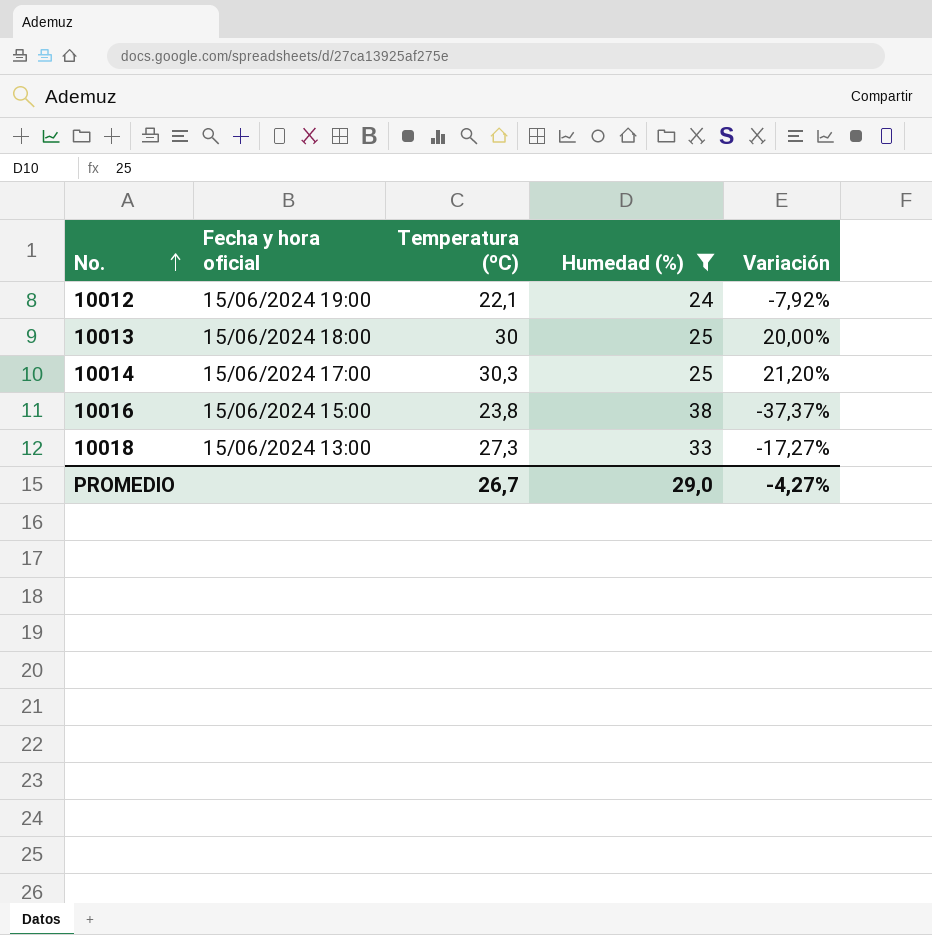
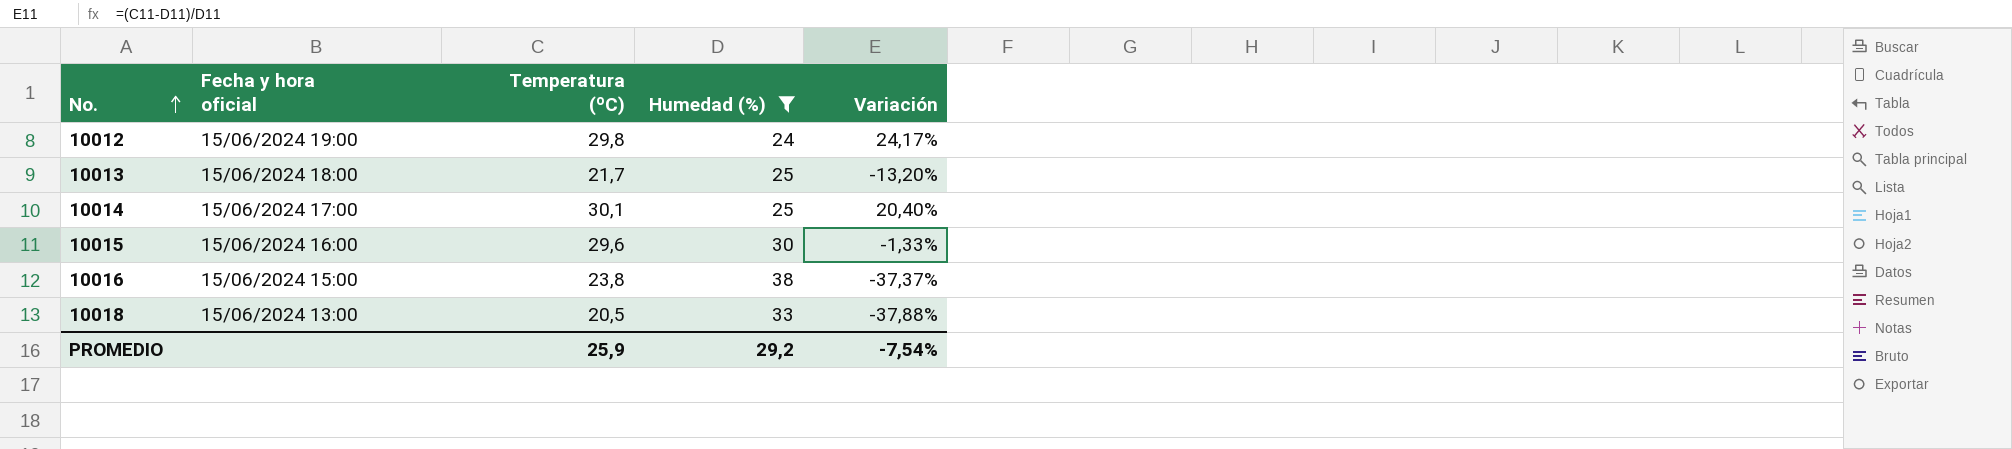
10012 | Temperatura (ºC): 22,1 -> 29,8
10012 | Variación: -7,92% -> 24,17%
10013 | Temperatura (ºC): 30 -> 21,7
10013 | Variación: 20,00% -> -13,20%
10014 | Temperatura (ºC): 30,3 -> 30,1
10014 | Variación: 21,20% -> 20,40%
row 10015: none -> 15/06/2024 16:00 | 29,6 | 30 | -1,33%
10018 | Temperatura (ºC): 27,3 -> 20,5
10018 | Variación: -17,27% -> -37,88%
PROMEDIO | Temperatura (ºC): 26,7 -> 25,9
PROMEDIO | Humedad (%): 29,0 -> 29,2
PROMEDIO | Variación: -4,27% -> -7,54%

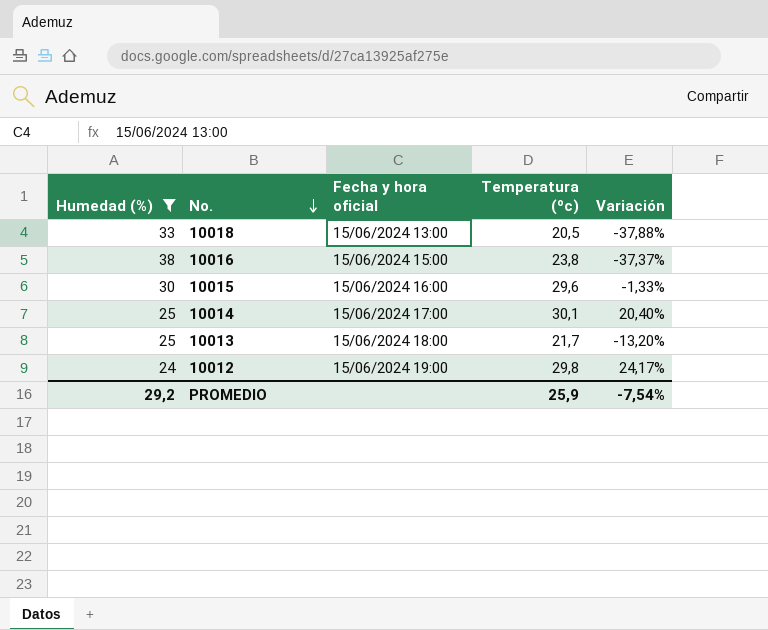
row order: No. ascending -> No. descending
column Humedad (%) | position: 4 -> 1
column name: Temperatura (ºC) -> Temperatura (ºc)

